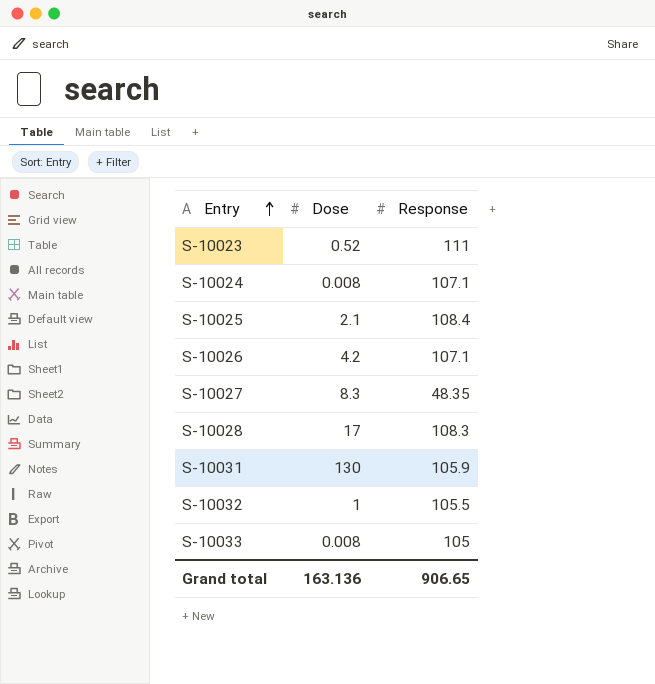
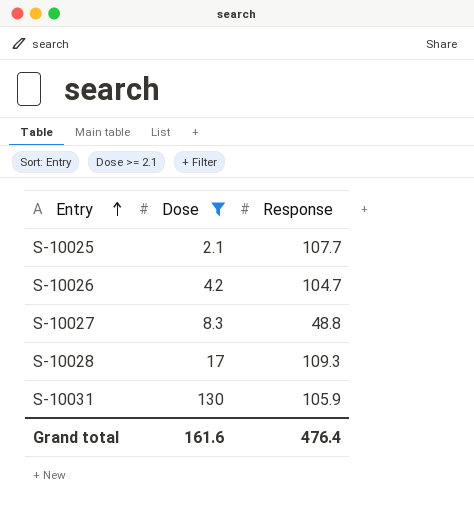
filter: none -> Dose >= 2.1
S-10025 | Response: 108.4 -> 107.7
S-10026 | Response: 107.1 -> 104.7
S-10027 | Response: 48.35 -> 48.8
S-10028 | Response: 108.3 -> 109.3
Grand total | Dose: 163.136 -> 161.6
Grand total | Response: 906.65 -> 476.4

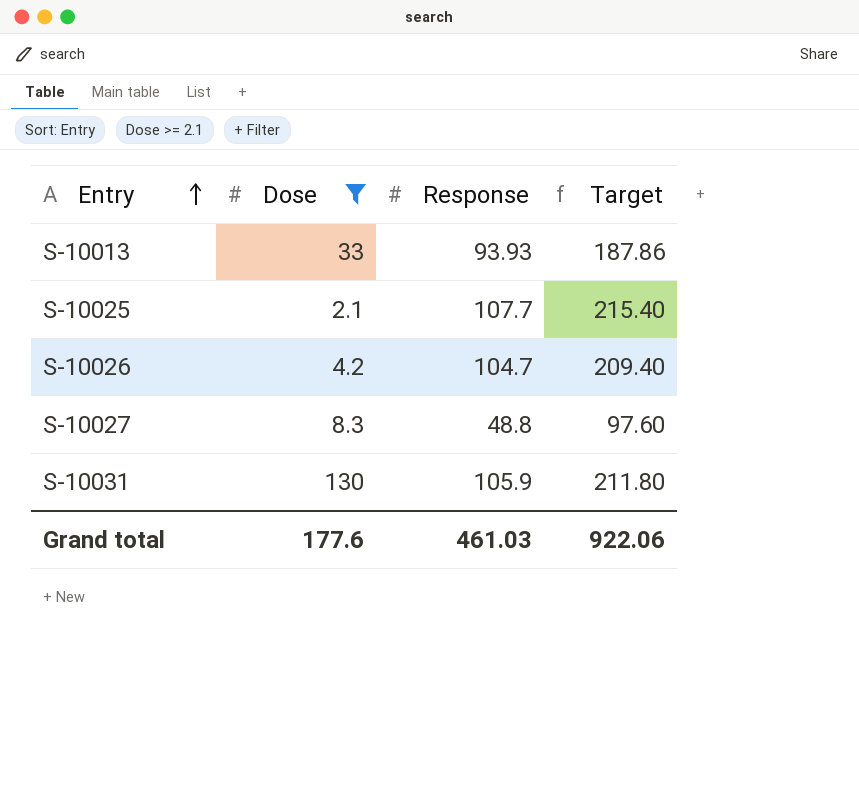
column Target | formula: none -> [Response] * 2
row S-10028: 17 | 109.3 -> none
row S-10013: none -> 33 | 93.93 | 187.86
Grand total | Dose: 161.6 -> 177.6
Grand total | Response: 476.4 -> 461.03

